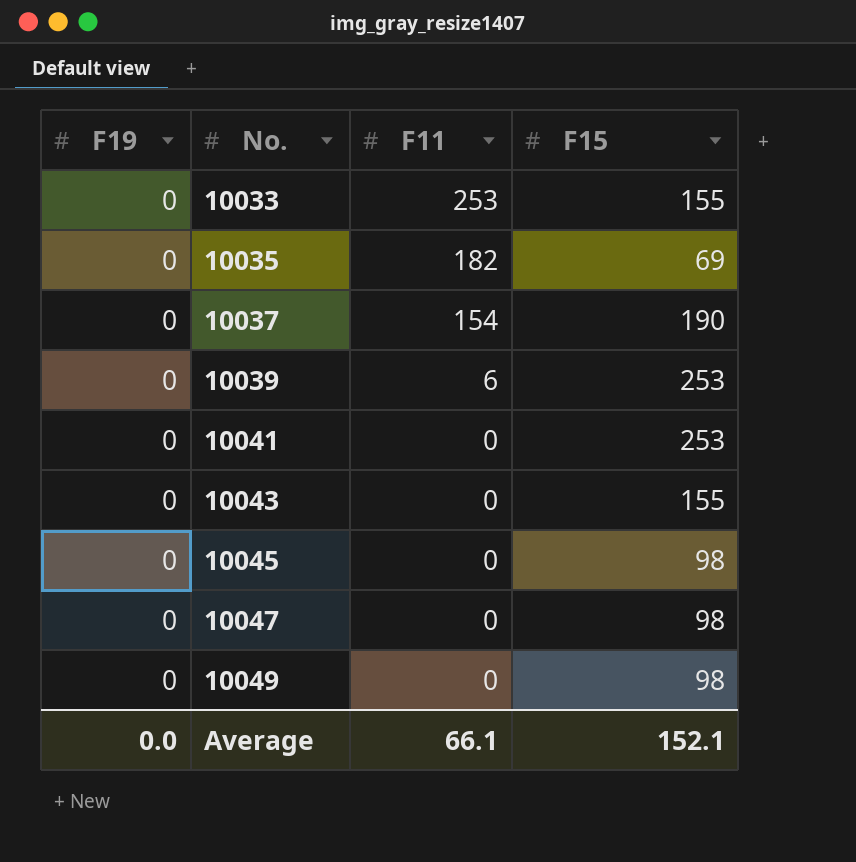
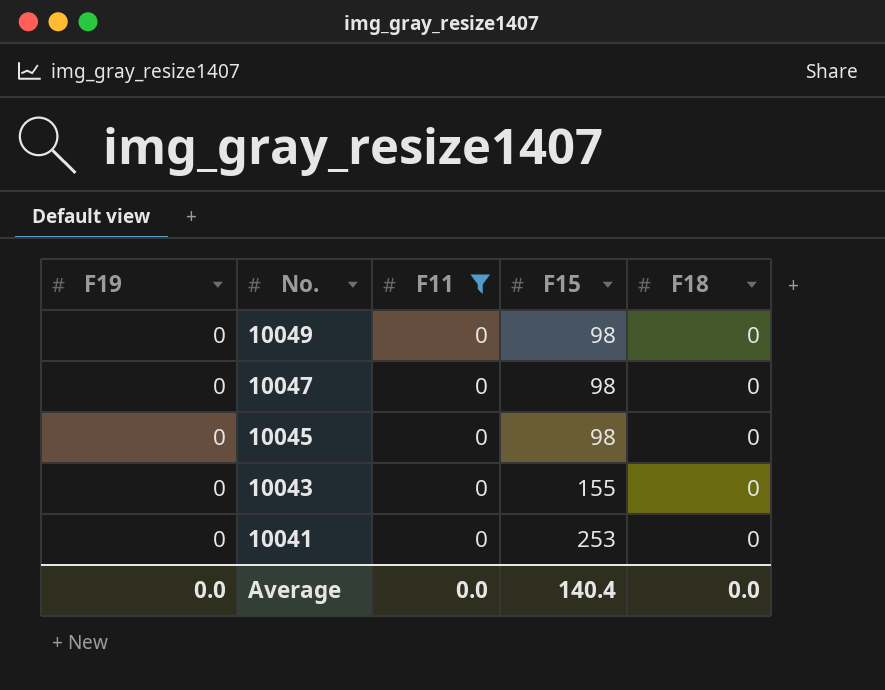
filter: none -> F11 = 0
row order: No. ascending -> No. descending
column F18 | position: none -> 5
Average | F11: 66.1 -> 0.0
Average | F15: 152.1 -> 140.4

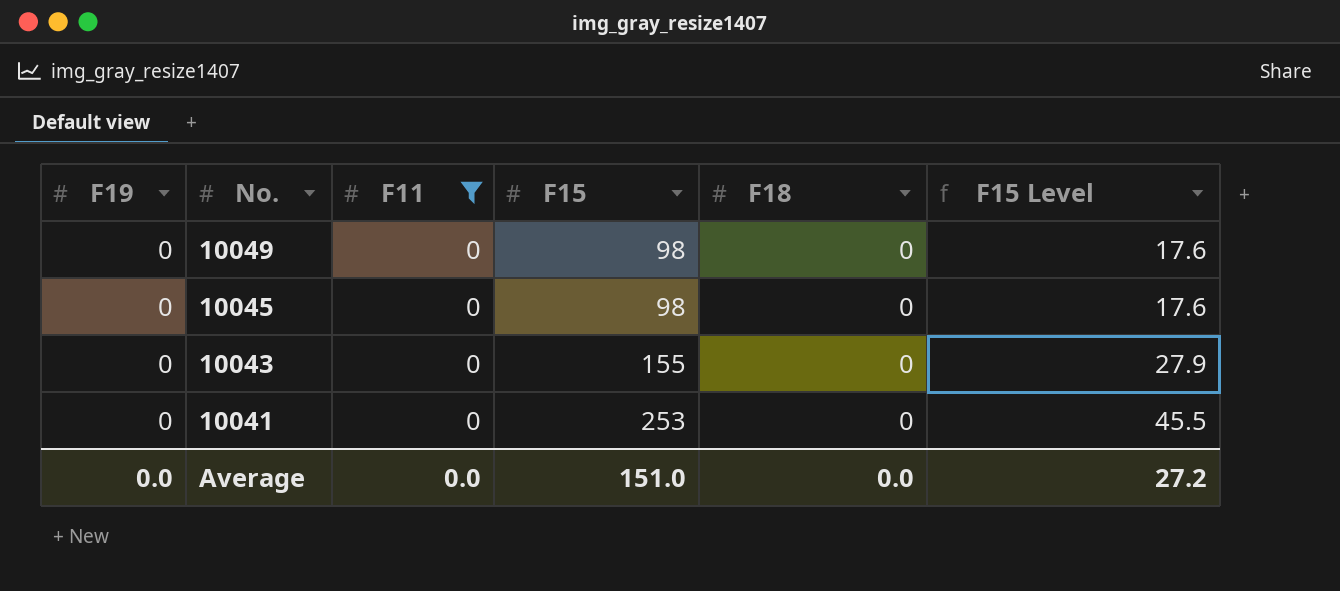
column F15 Level | formula: none -> [F15] * 0.18
row 10047: 0 | 0 | 98 | 0 -> none
Average | F15: 140.4 -> 151.0

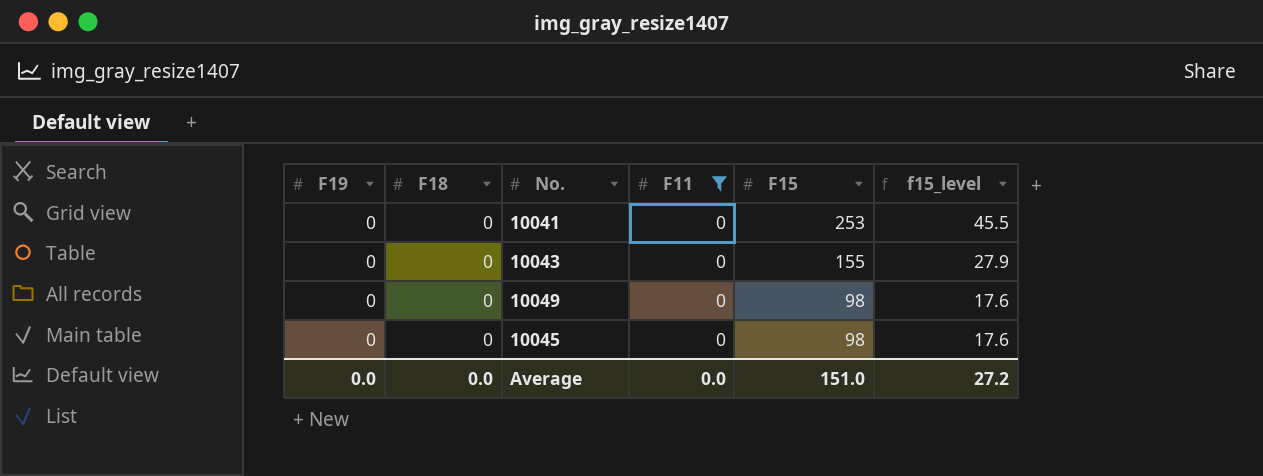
row order: No. descending -> F15 descending
column F18 | position: 5 -> 2
column name: F15 Level -> f15_level

